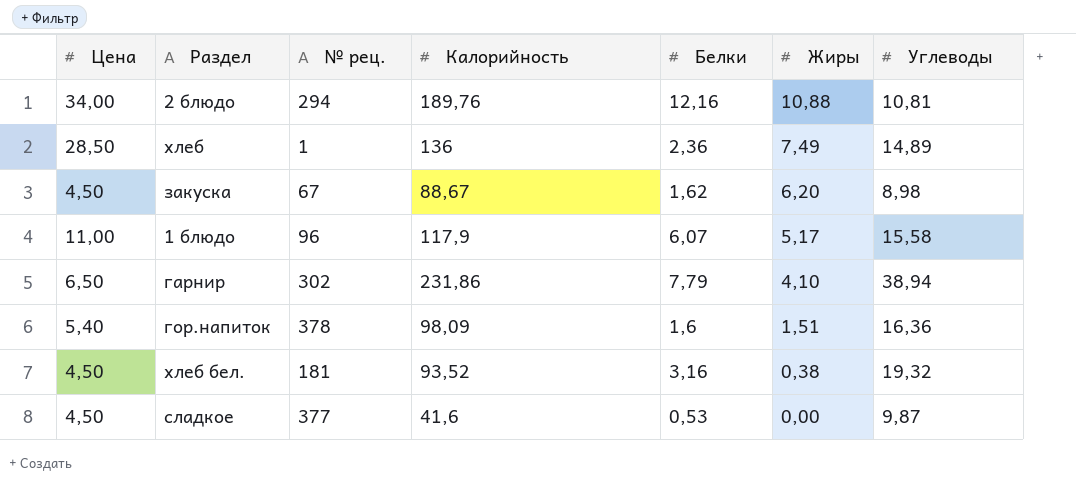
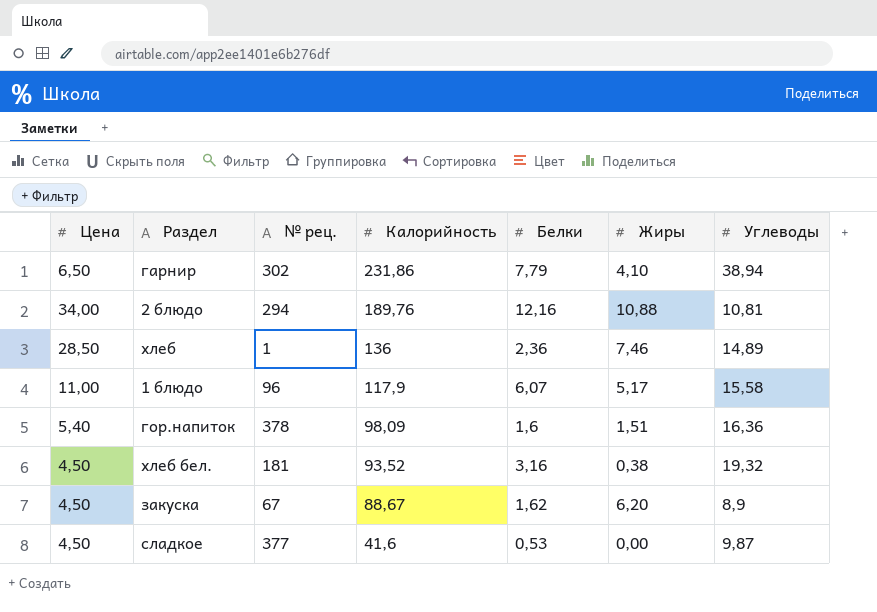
row order: Жиры descending -> Калорийность descending
хлеб | Жиры: 7,49 -> 7,46
закуска | Углеводы: 8,98 -> 8,9

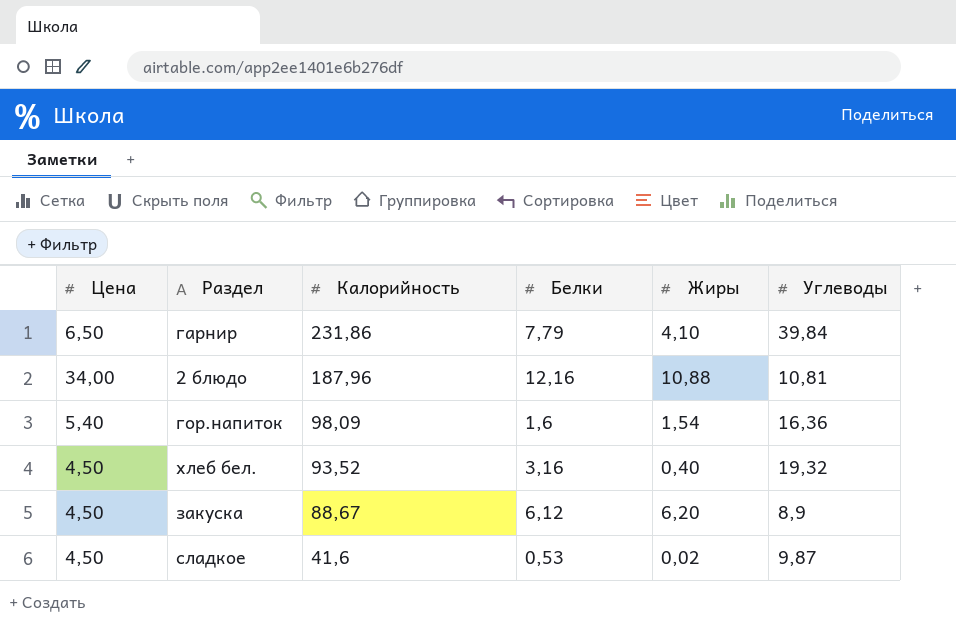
column № рец. | position: 3 -> none
row хлеб: 28,50 | 1 | 136 | 2,36 | 7,46 | 14,89 -> none
row 1 блюдо: 11,00 | 96 | 117,9 | 6,07 | 5,17 | 15,58 -> none
гарнир | Углеводы: 38,94 -> 39,84
2 блюдо | Калорийность: 189,76 -> 187,96
гор.напиток | Жиры: 1,51 -> 1,54
хлеб бел. | Жиры: 0,38 -> 0,40
закуска | Белки: 1,62 -> 6,12
сладкое | Жиры: 0,00 -> 0,02

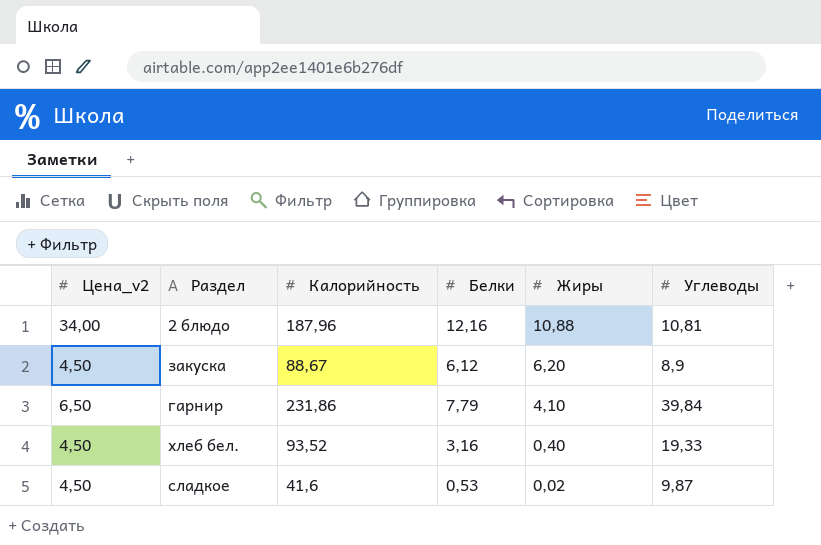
row order: Калорийность descending -> Жиры descending
column name: Цена -> Цена_v2
row гор.напиток: 5,40 | 98,09 | 1,6 | 1,54 | 16,36 -> none
хлеб бел. | Углеводы: 19,32 -> 19,33

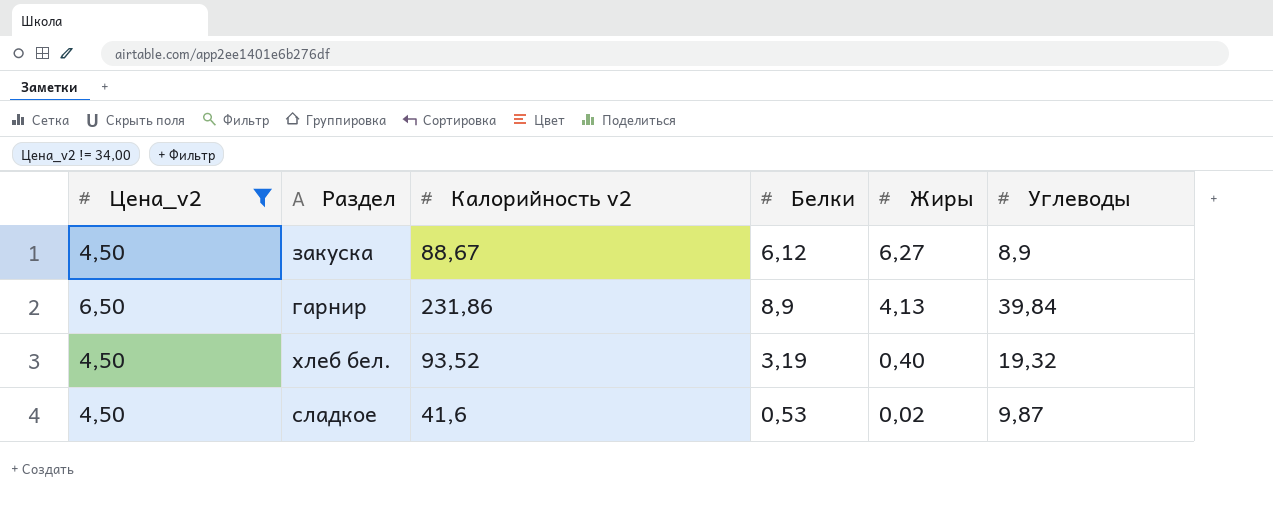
filter: none -> Цена_v2 != 34,00
column name: Калорийность -> Калорийность v2
закуска | Жиры: 6,20 -> 6,27
гарнир | Белки: 7,79 -> 8,9
гарнир | Жиры: 4,10 -> 4,13
хлеб бел. | Белки: 3,16 -> 3,19
хлеб бел. | Углеводы: 19,33 -> 19,32

